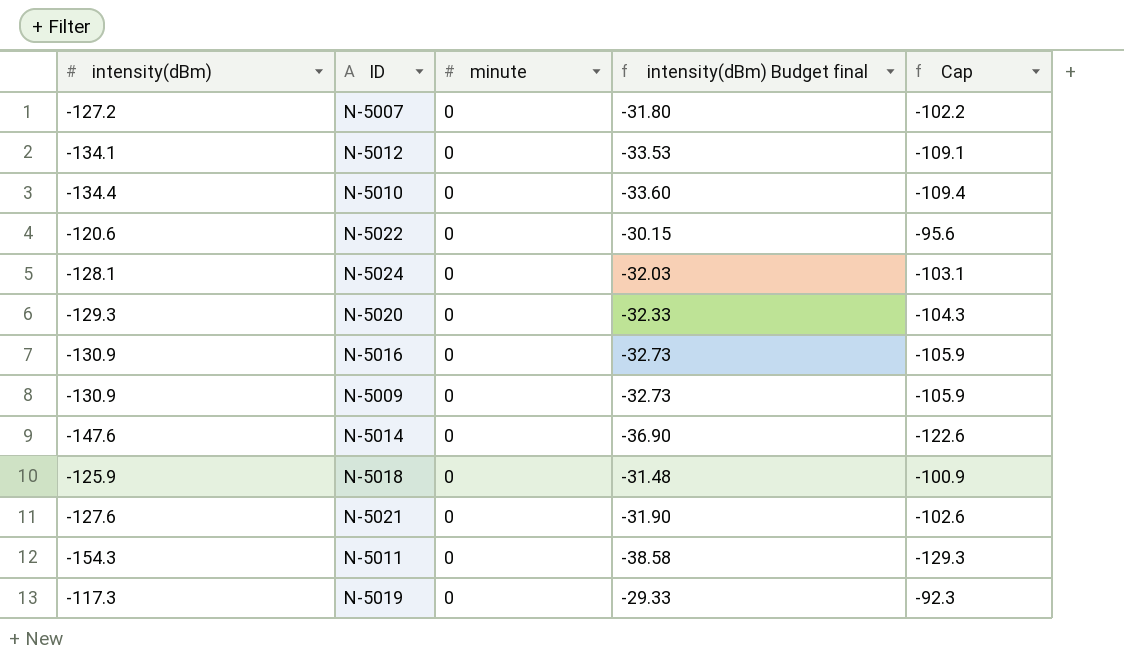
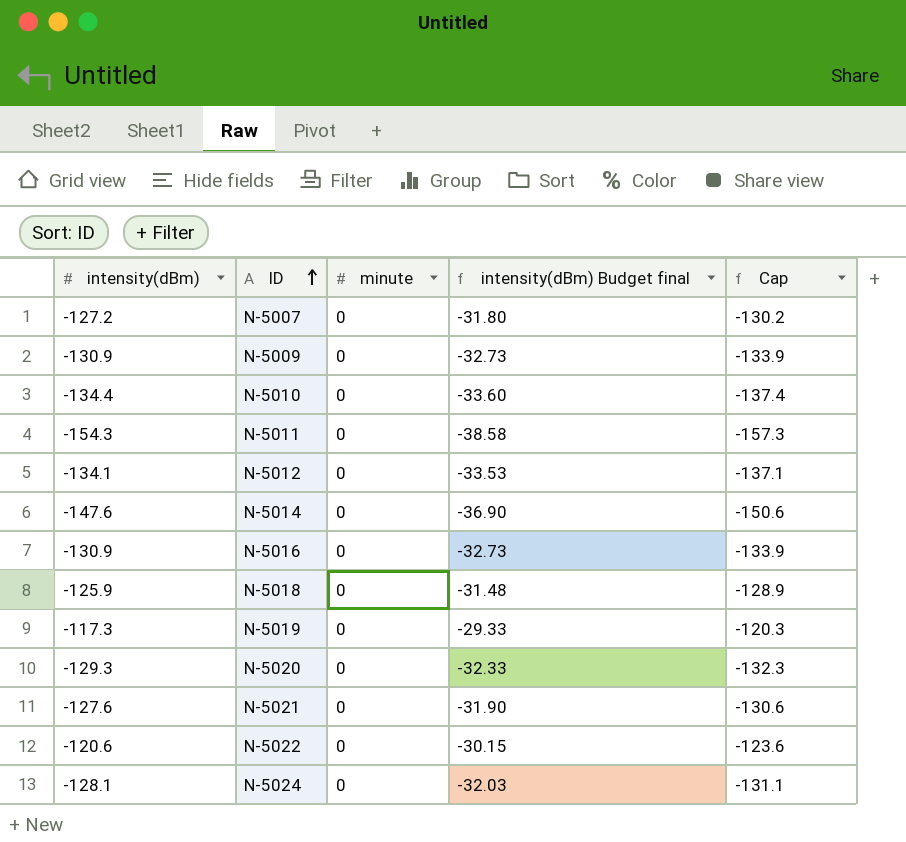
row order: none -> ID ascending
column Cap | formula: [intensity(dBm)] + 25 -> [intensity(dBm)] - 3

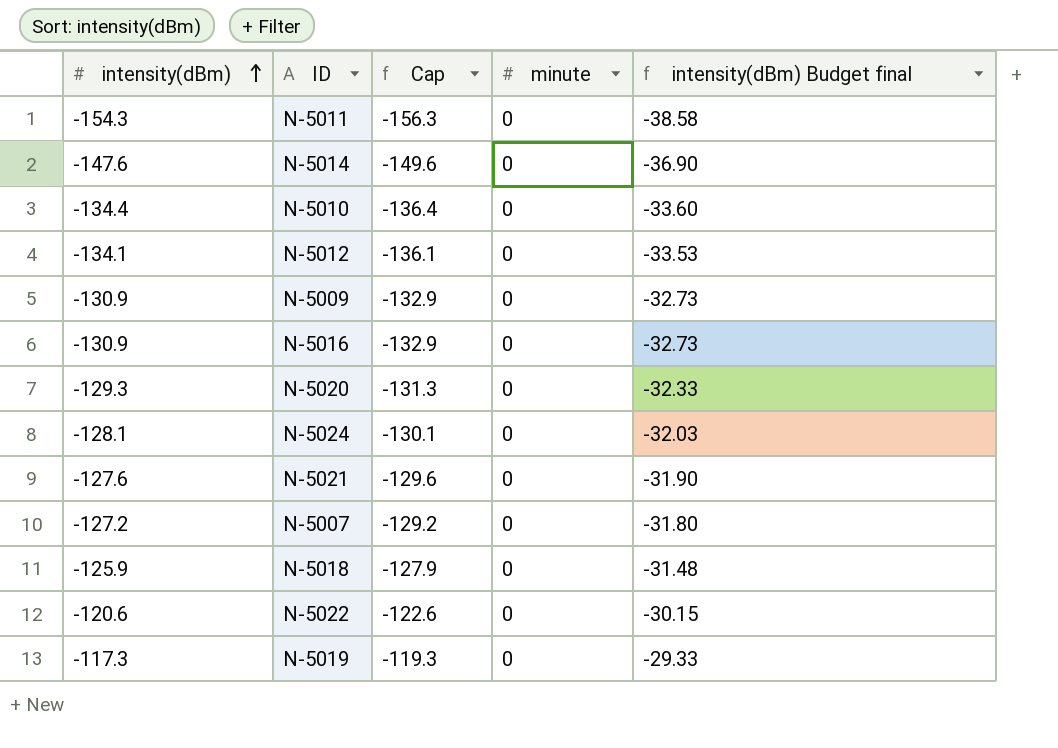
row order: ID ascending -> intensity(dBm) ascending
column Cap | formula: [intensity(dBm)] - 3 -> [intensity(dBm)] - 2
column Cap | position: 5 -> 3

